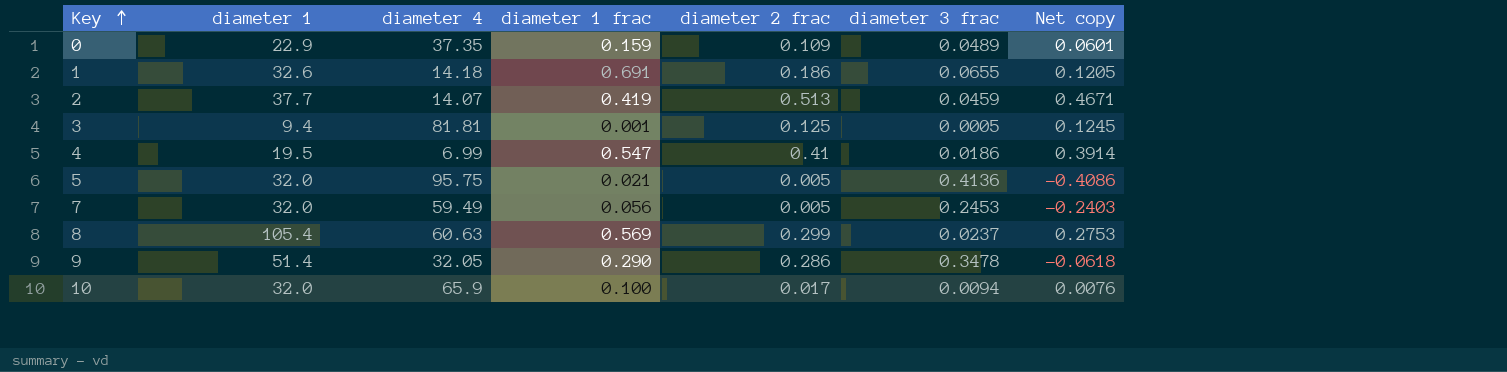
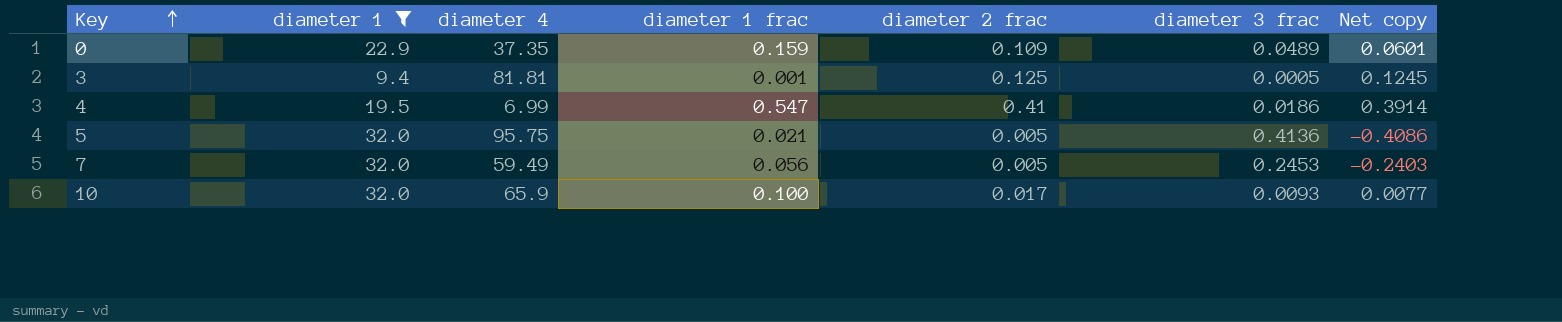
filter: none -> diameter 1 <= 32.0
10 | diameter 3 frac: 0.0094 -> 0.0093
10 | Net copy: 0.0076 -> 0.0077

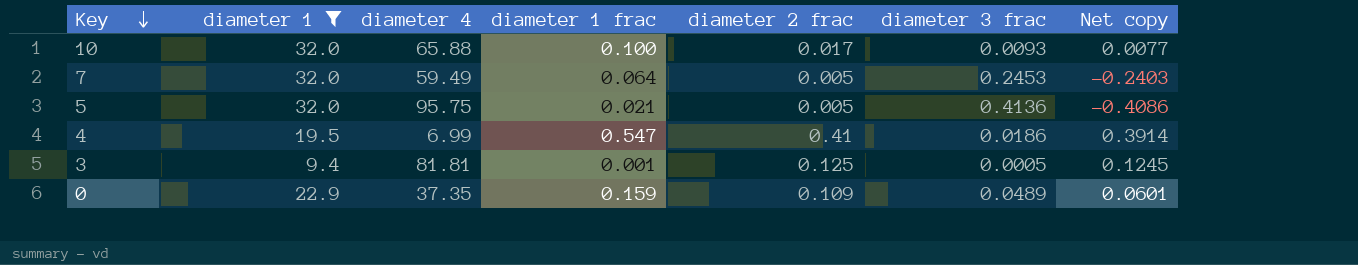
row order: Key ascending -> Key descending
10 | diameter 4: 65.9 -> 65.88
7 | diameter 1 frac: 0.056 -> 0.064

